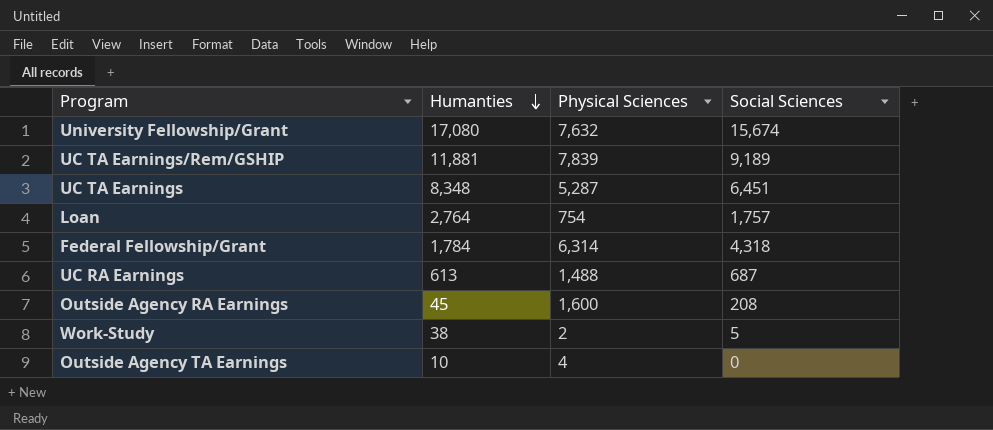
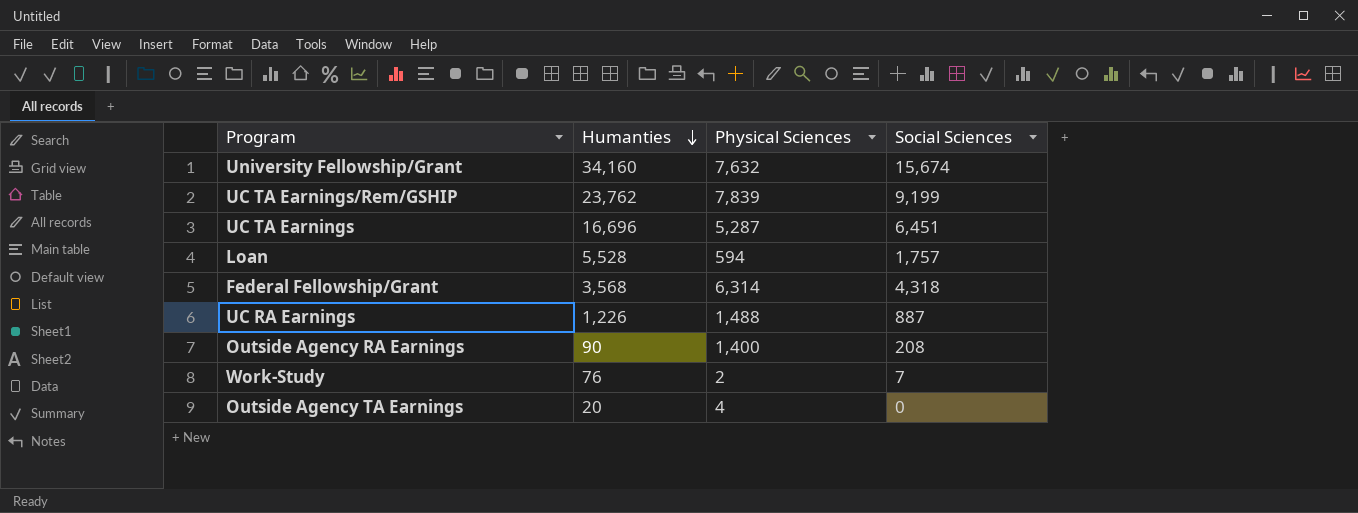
University Fellowship/Grant | Humanties: 17,080 -> 34,160
UC TA Earnings/Rem/GSHIP | Humanties: 11,881 -> 23,762
UC TA Earnings/Rem/GSHIP | Social Sciences: 9,189 -> 9,199
UC TA Earnings | Humanties: 8,348 -> 16,696
Loan | Humanties: 2,764 -> 5,528
Loan | Physical Sciences: 754 -> 594
Federal Fellowship/Grant | Humanties: 1,784 -> 3,568
UC RA Earnings | Humanties: 613 -> 1,226
UC RA Earnings | Social Sciences: 687 -> 887
Outside Agency RA Earnings | Humanties: 45 -> 90
Outside Agency RA Earnings | Physical Sciences: 1,600 -> 1,400
Work-Study | Humanties: 38 -> 76
Work-Study | Social Sciences: 5 -> 7
Outside Agency TA Earnings | Humanties: 10 -> 20

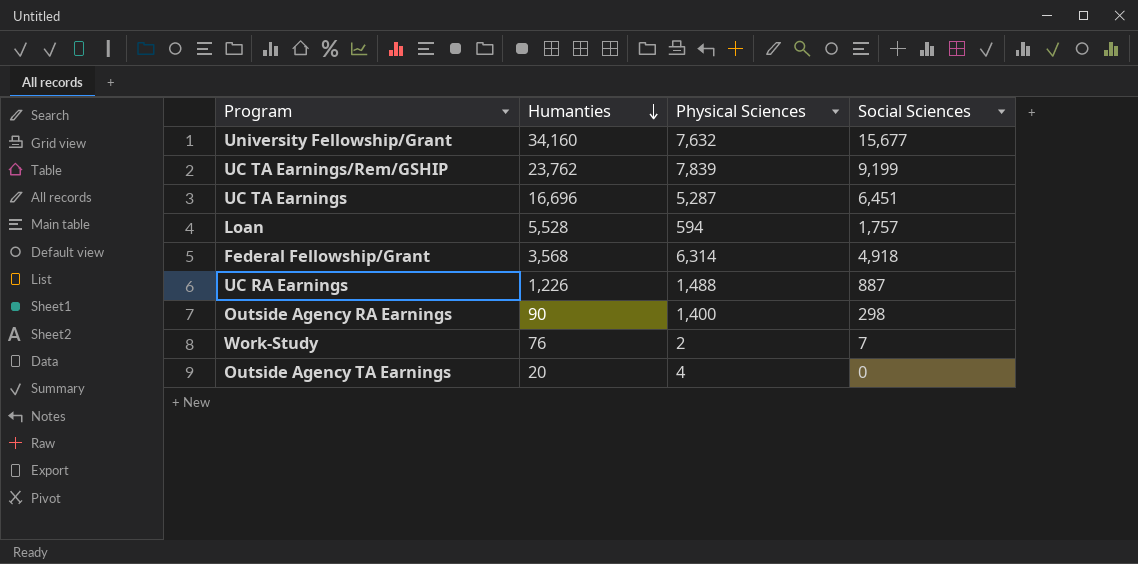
University Fellowship/Grant | Social Sciences: 15,674 -> 15,677
Federal Fellowship/Grant | Social Sciences: 4,318 -> 4,918
Outside Agency RA Earnings | Social Sciences: 208 -> 298

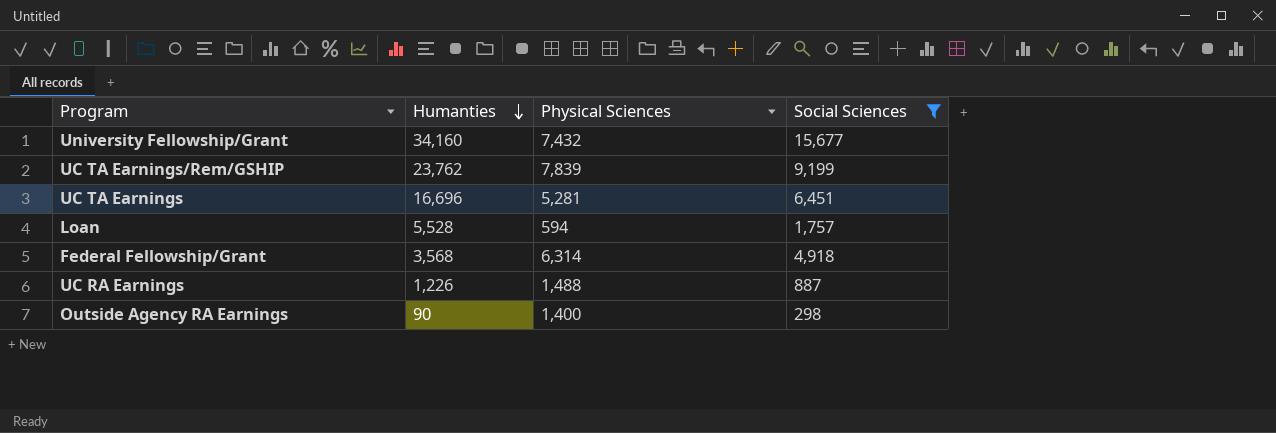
filter: none -> Social Sciences >= 298
University Fellowship/Grant | Physical Sciences: 7,632 -> 7,432
UC TA Earnings | Physical Sciences: 5,287 -> 5,281

